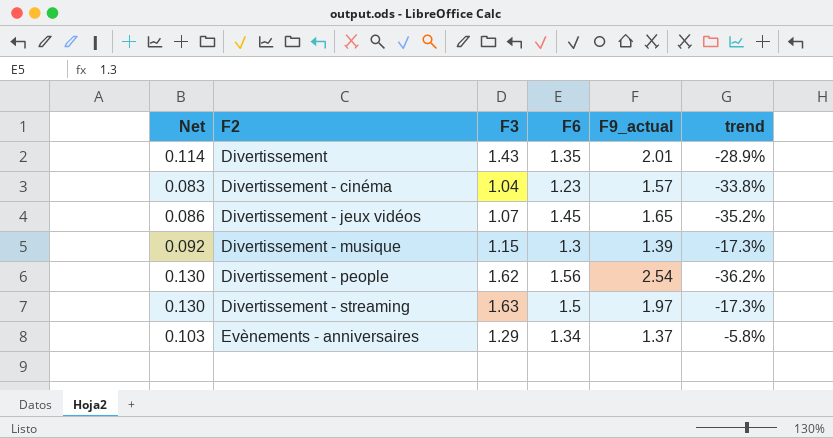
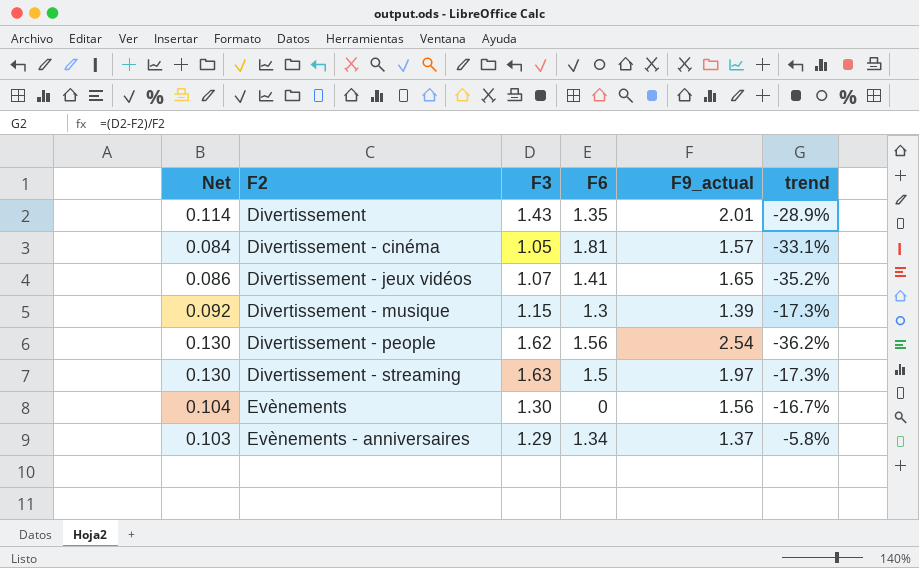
Divertissement - cinéma | Net: 0.083 -> 0.084
Divertissement - cinéma | F3: 1.04 -> 1.05
Divertissement - cinéma | F6: 1.23 -> 1.81
Divertissement - cinéma | trend: -33.8% -> -33.1%
Divertissement - jeux vidéos | F6: 1.45 -> 1.41
row Evènements: none -> 0.104 | 1.30 | 0 | 1.56 | -16.7%

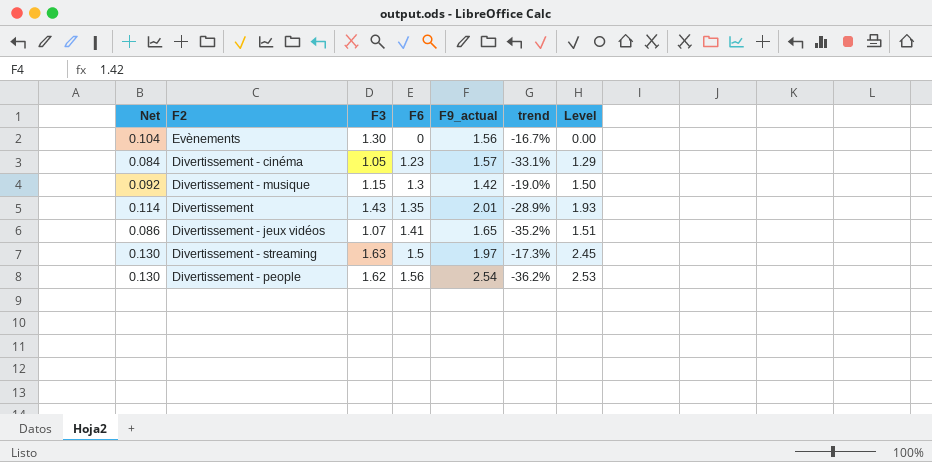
row order: F2 ascending -> F6 ascending
column Level | formula: none -> [F3] * [F6]
row Evènements - anniversaires: 0.103 | 1.29 | 1.34 | 1.37 | -5.8% -> none
Divertissement - cinéma | F6: 1.81 -> 1.23
Divertissement - musique | F9_actual: 1.39 -> 1.42
Divertissement - musique | trend: -17.3% -> -19.0%

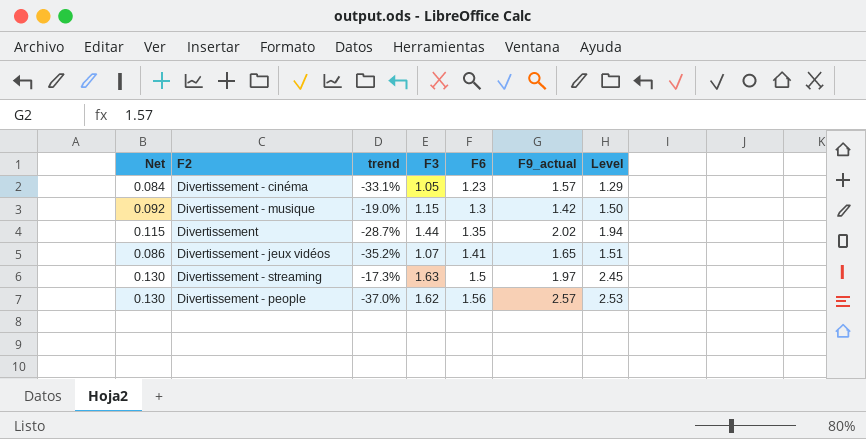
column trend | position: 6 -> 3
row Evènements: 0.104 | 1.30 | 0 | 1.56 | -16.7% | 0.00 -> none
Divertissement | Net: 0.114 -> 0.115
Divertissement | trend: -28.9% -> -28.7%
Divertissement | F3: 1.43 -> 1.44
Divertissement | F9_actual: 2.01 -> 2.02
Divertissement | Level: 1.93 -> 1.94
Divertissement - people | trend: -36.2% -> -37.0%
Divertissement - people | F9_actual: 2.54 -> 2.57

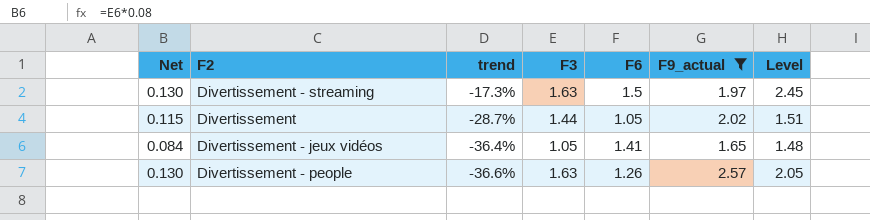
filter: none -> F9_actual >= 1.65
row order: F6 ascending -> trend descending
Divertissement | F6: 1.35 -> 1.05
Divertissement | Level: 1.94 -> 1.51
Divertissement - jeux vidéos | Net: 0.086 -> 0.084
Divertissement - jeux vidéos | trend: -35.2% -> -36.4%
Divertissement - jeux vidéos | F3: 1.07 -> 1.05
Divertissement - jeux vidéos | Level: 1.51 -> 1.48
Divertissement - people | trend: -37.0% -> -36.6%
Divertissement - people | F3: 1.62 -> 1.63
Divertissement - people | F6: 1.56 -> 1.26
Divertissement - people | Level: 2.53 -> 2.05

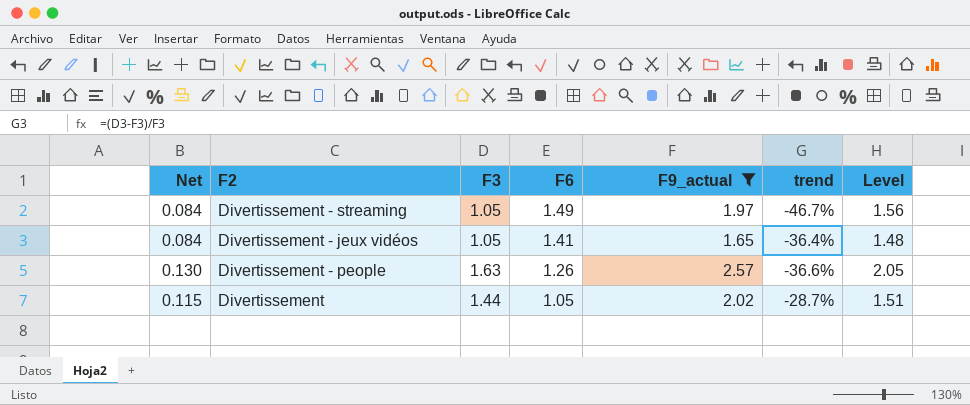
row order: trend descending -> F6 descending
column trend | position: 3 -> 6
Divertissement - streaming | Net: 0.130 -> 0.084
Divertissement - streaming | F3: 1.63 -> 1.05
Divertissement - streaming | F6: 1.5 -> 1.49
Divertissement - streaming | trend: -17.3% -> -46.7%
Divertissement - streaming | Level: 2.45 -> 1.56

